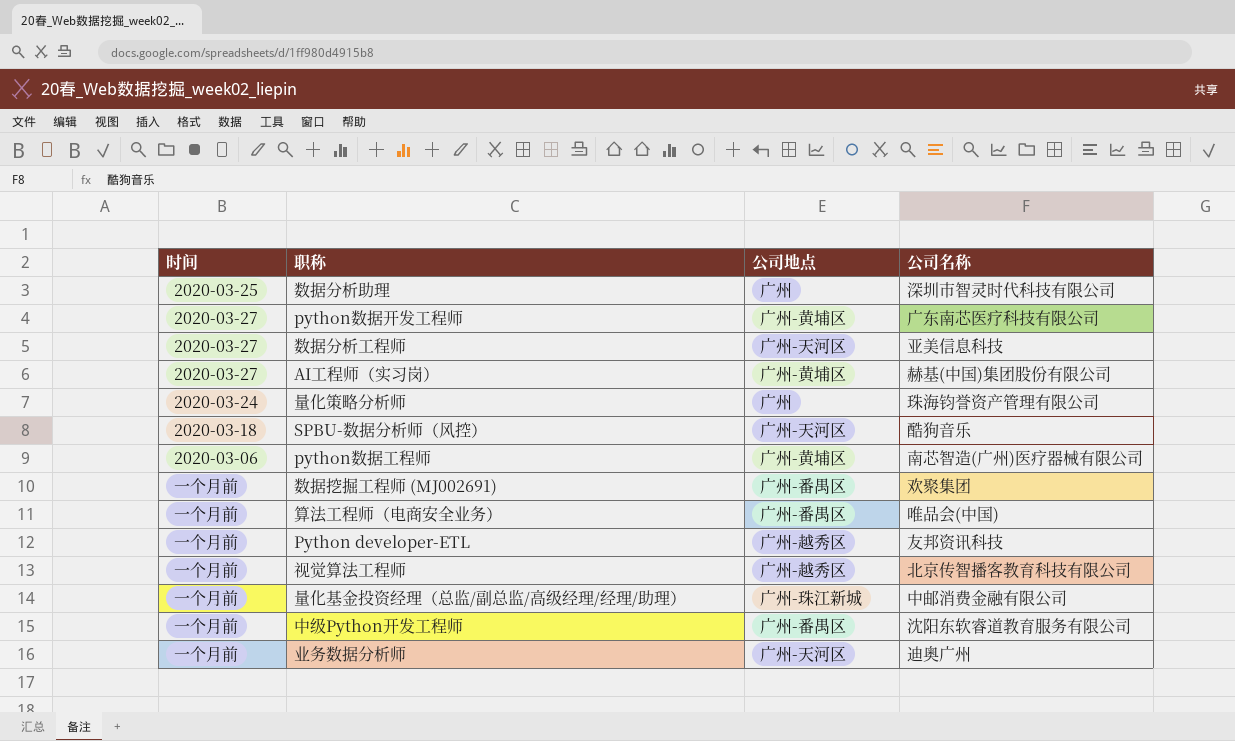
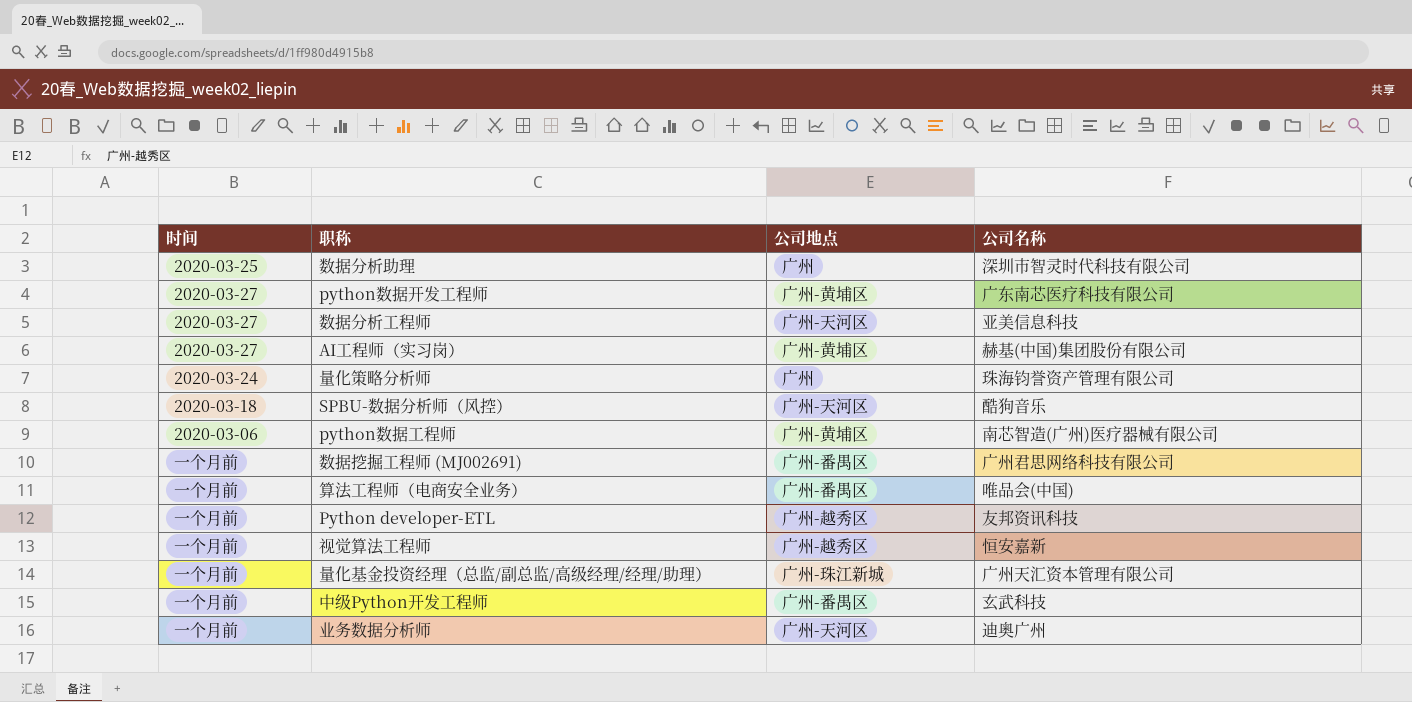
数据挖掘工程师 (MJ002691) | 公司名称: 欢聚集团 -> 广州君思网络科技有限公司
视觉算法工程师 | 公司名称: 北京传智播客教育科技有限公司 -> 恒安嘉新
量化基金投资经理（总监/副总监/高级经理/经理/助理） | 公司名称: 中邮消费金融有限公司 -> 广州天汇资本管理有限公司
中级Python开发工程师 | 公司名称: 沈阳东软睿道教育服务有限公司 -> 玄武科技

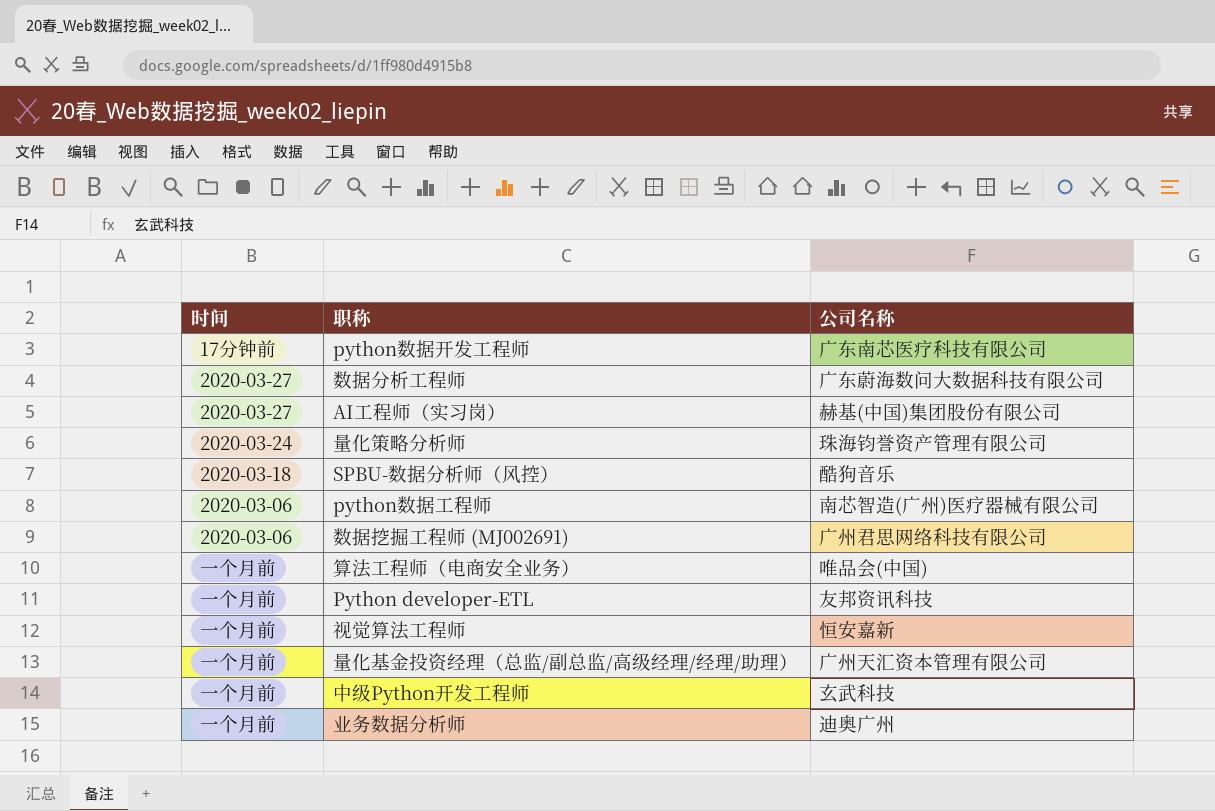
column 公司地点 | position: 3 -> none
row 数据分析助理: 2020-03-25 | 广州 | 深圳市智灵时代科技有限公司 -> none
python数据开发工程师 | 时间: 2020-03-27 -> 17分钟前
数据分析工程师 | 公司名称: 亚美信息科技 -> 广东蔚海数问大数据科技有限公司
数据挖掘工程师 (MJ002691) | 时间: 一个月前 -> 2020-03-06

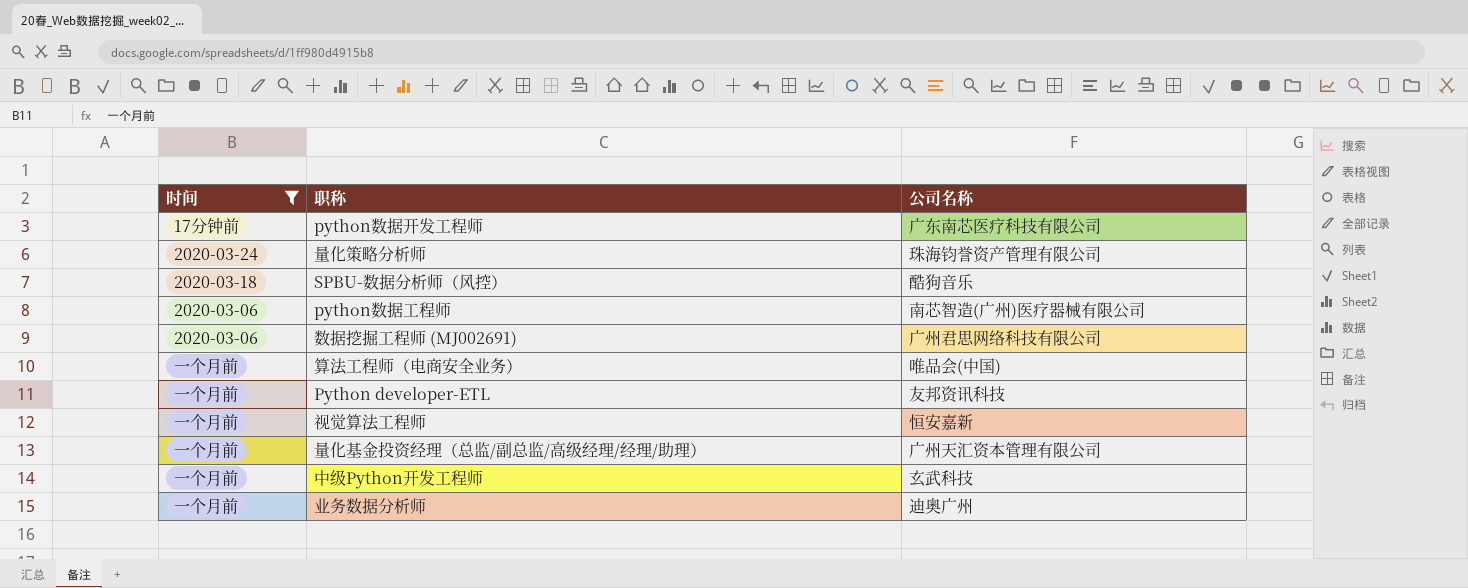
filter: none -> 时间 != 2020-03-27

